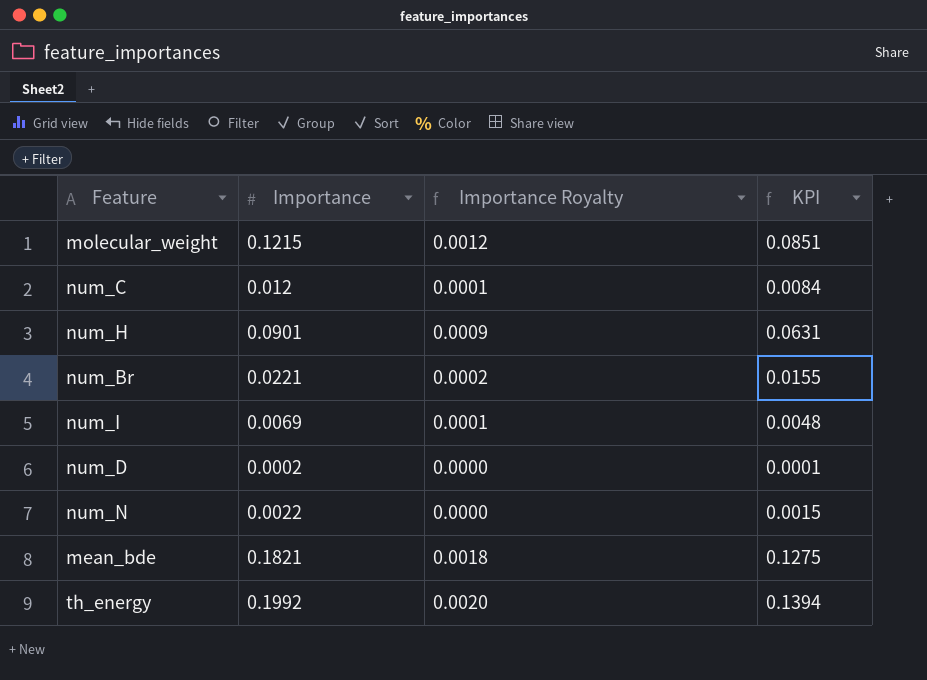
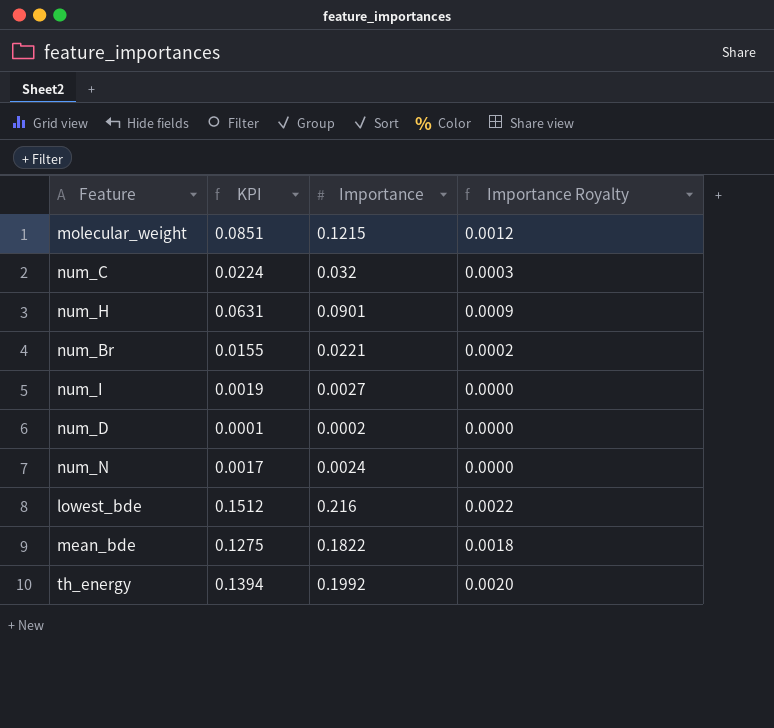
column KPI | position: 4 -> 2
num_C | KPI: 0.0084 -> 0.0224
num_C | Importance: 0.012 -> 0.032
num_C | Importance Royalty: 0.0001 -> 0.0003
num_I | KPI: 0.0048 -> 0.0019
num_I | Importance: 0.0069 -> 0.0027
num_I | Importance Royalty: 0.0001 -> 0.0000
num_N | KPI: 0.0015 -> 0.0017
num_N | Importance: 0.0022 -> 0.0024
row lowest_bde: none -> 0.1512 | 0.216 | 0.0022
mean_bde | Importance: 0.1821 -> 0.1822

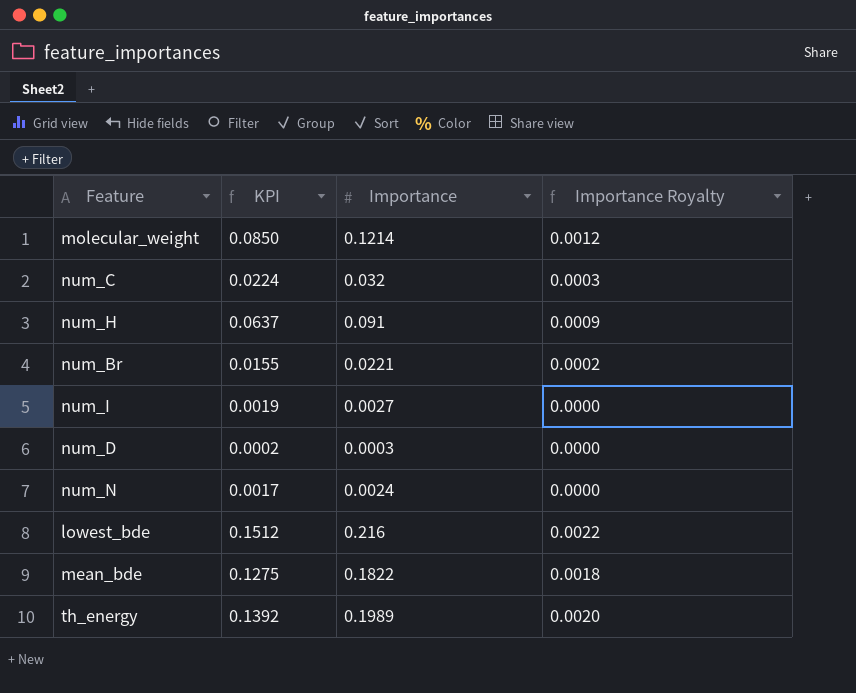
molecular_weight | KPI: 0.0851 -> 0.0850
molecular_weight | Importance: 0.1215 -> 0.1214
num_H | KPI: 0.0631 -> 0.0637
num_H | Importance: 0.0901 -> 0.091
num_D | KPI: 0.0001 -> 0.0002
num_D | Importance: 0.0002 -> 0.0003
th_energy | KPI: 0.1394 -> 0.1392
th_energy | Importance: 0.1992 -> 0.1989

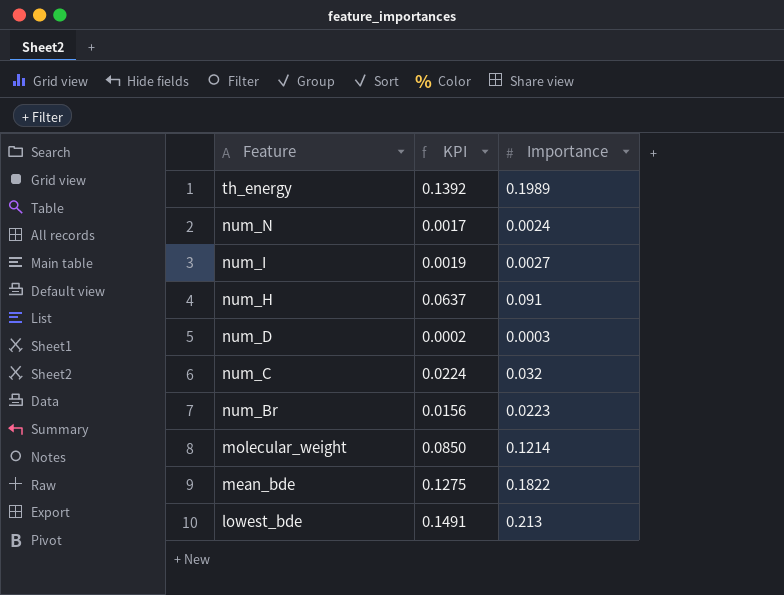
row order: none -> Feature descending
column Importance Royalty | formula: [Importance] * 0.01 -> none
num_Br | KPI: 0.0155 -> 0.0156
num_Br | Importance: 0.0221 -> 0.0223
lowest_bde | KPI: 0.1512 -> 0.1491
lowest_bde | Importance: 0.216 -> 0.213

